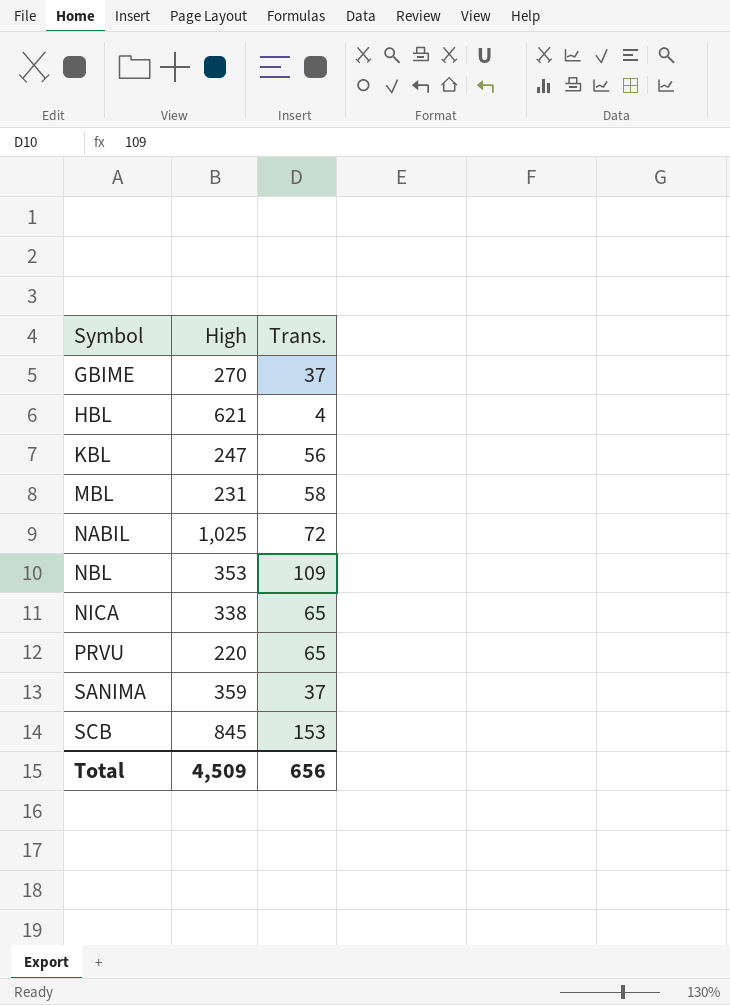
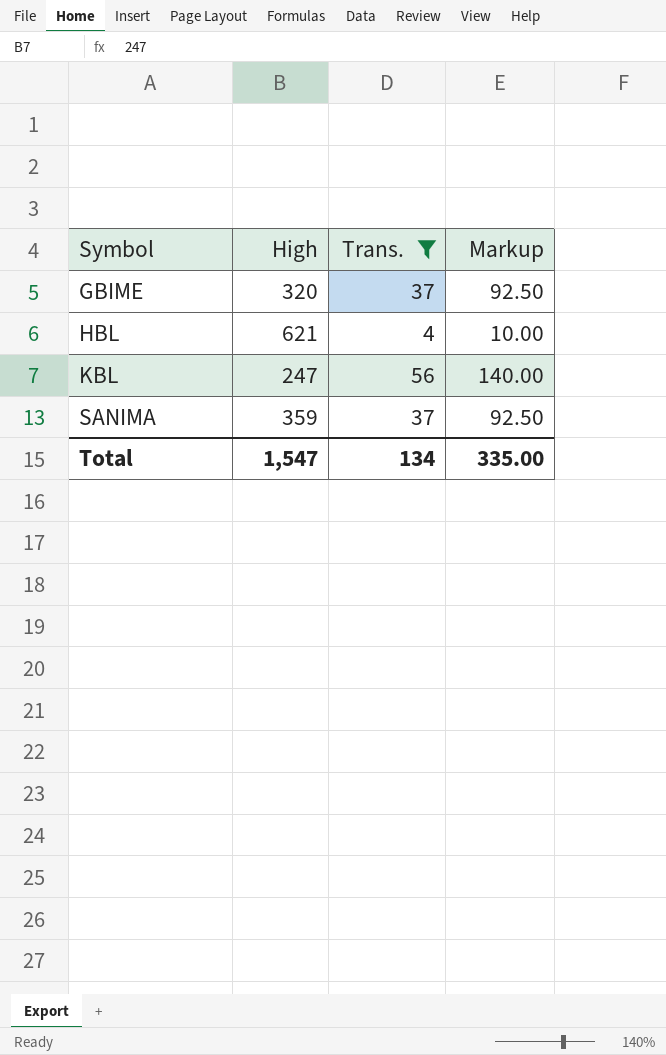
filter: none -> Trans. <= 56
column Markup | formula: none -> [Trans.] * 2.5
GBIME | High: 270 -> 320
Total | High: 4,509 -> 1,547
Total | Trans.: 656 -> 134

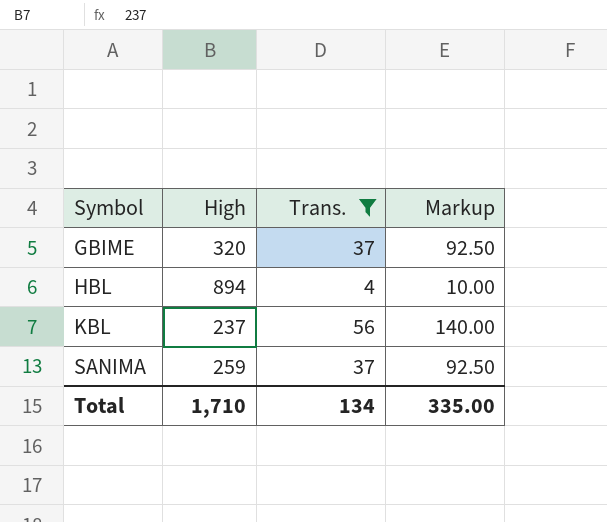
HBL | High: 621 -> 894
KBL | High: 247 -> 237
SANIMA | High: 359 -> 259
Total | High: 1,547 -> 1,710

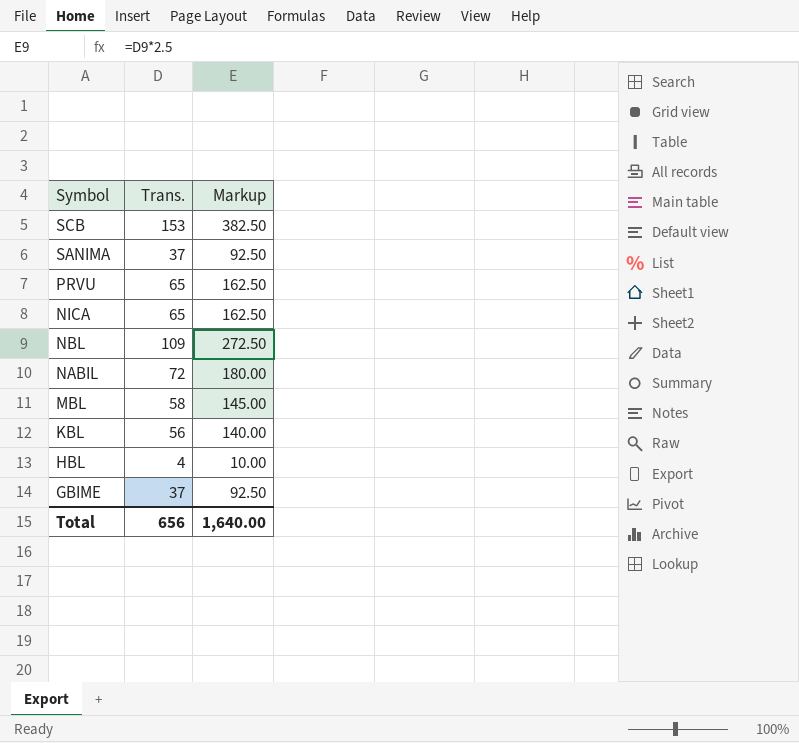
filter: Trans. <= 56 -> none
row order: Symbol ascending -> Symbol descending
column High | position: 2 -> none
Total | Trans.: 134 -> 656
Total | Markup: 335.00 -> 1,640.00

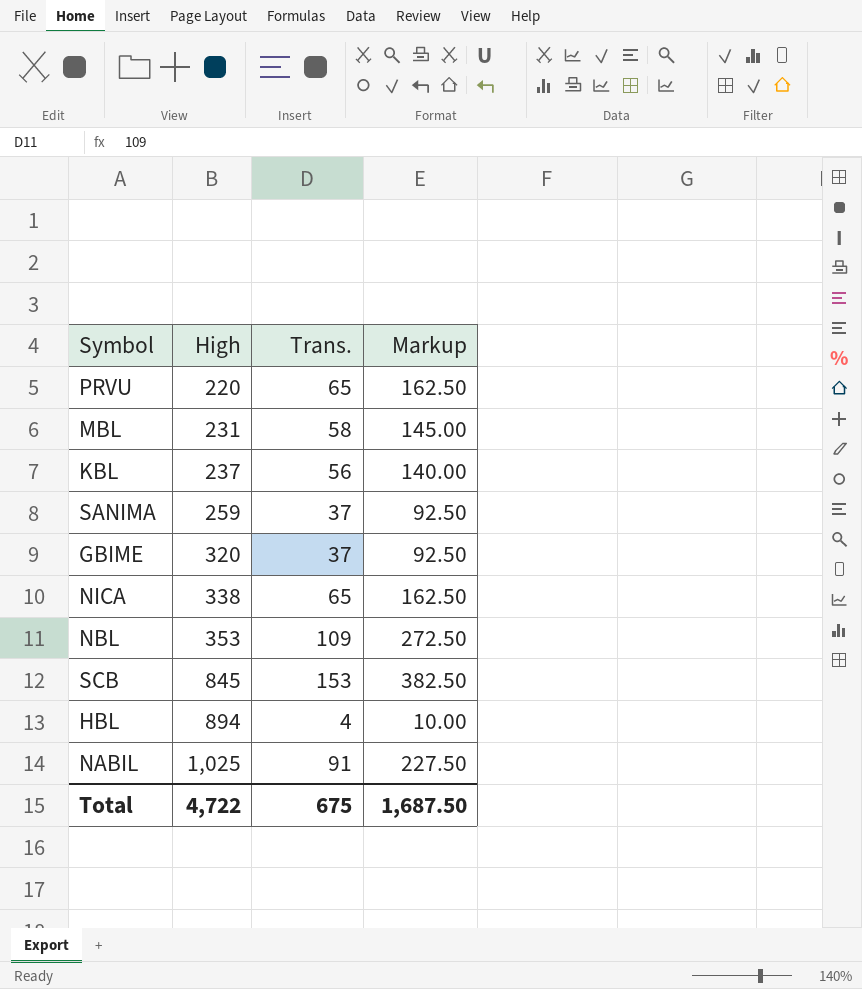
row order: Symbol descending -> High ascending
column High | position: none -> 2
NABIL | Trans.: 72 -> 91
NABIL | Markup: 180.00 -> 227.50
Total | Trans.: 656 -> 675
Total | Markup: 1,640.00 -> 1,687.50

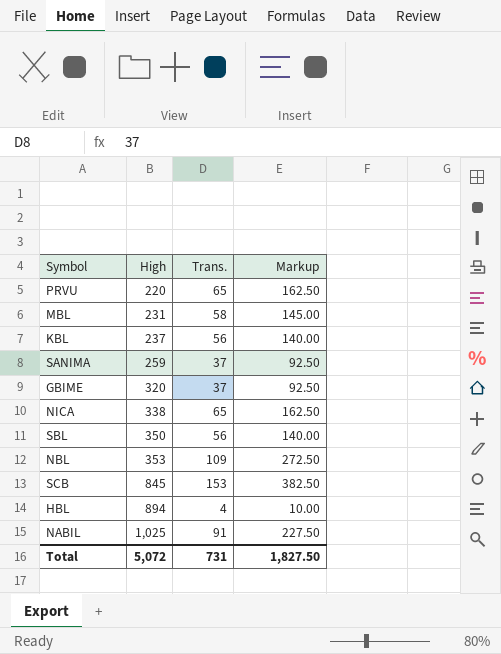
row SBL: none -> 350 | 56 | 140.00
Total | High: 4,722 -> 5,072
Total | Trans.: 675 -> 731
Total | Markup: 1,687.50 -> 1,827.50

